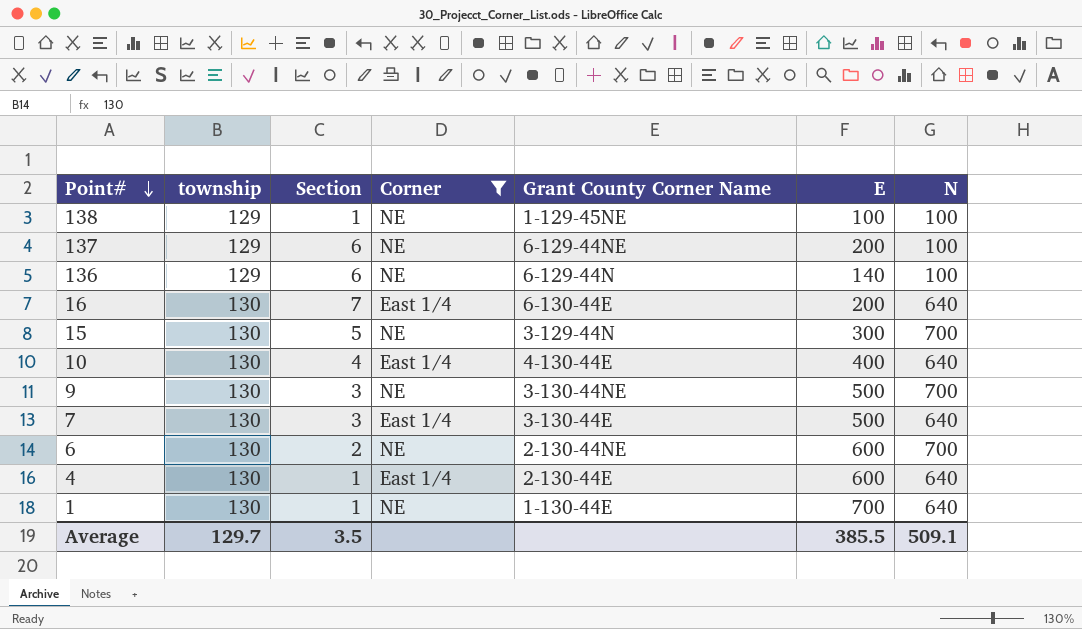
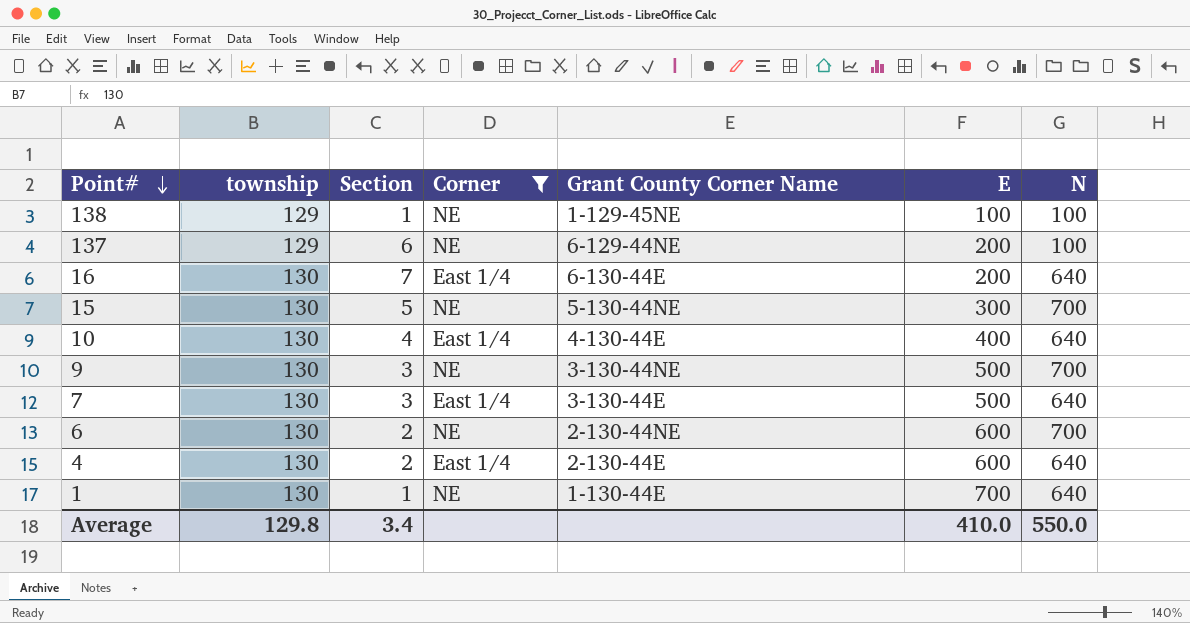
row 136: 129 | 6 | NE | 6-129-44N | 140 | 100 -> none
15 | Grant County Corner Name: 3-129-44N -> 5-130-44NE
4 | Section: 1 -> 2
Average | township: 129.7 -> 129.8
Average | Section: 3.5 -> 3.4
Average | E: 385.5 -> 410.0
Average | N: 509.1 -> 550.0

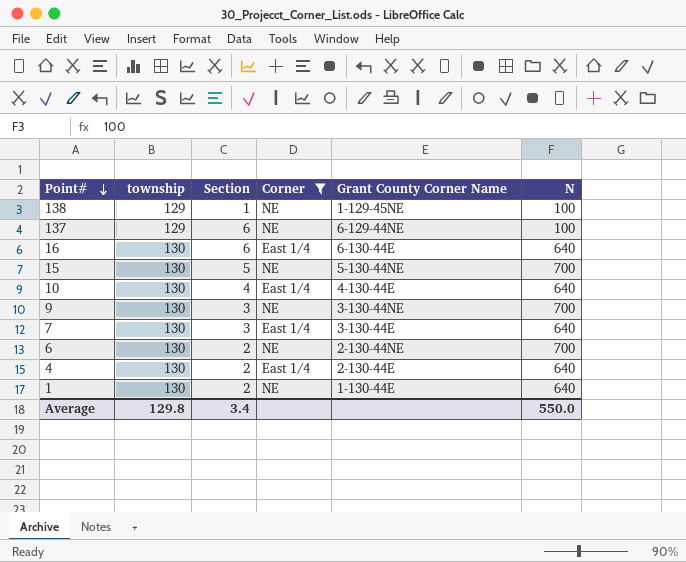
column E | position: 6 -> none
16 | Section: 7 -> 6
1 | Section: 1 -> 2

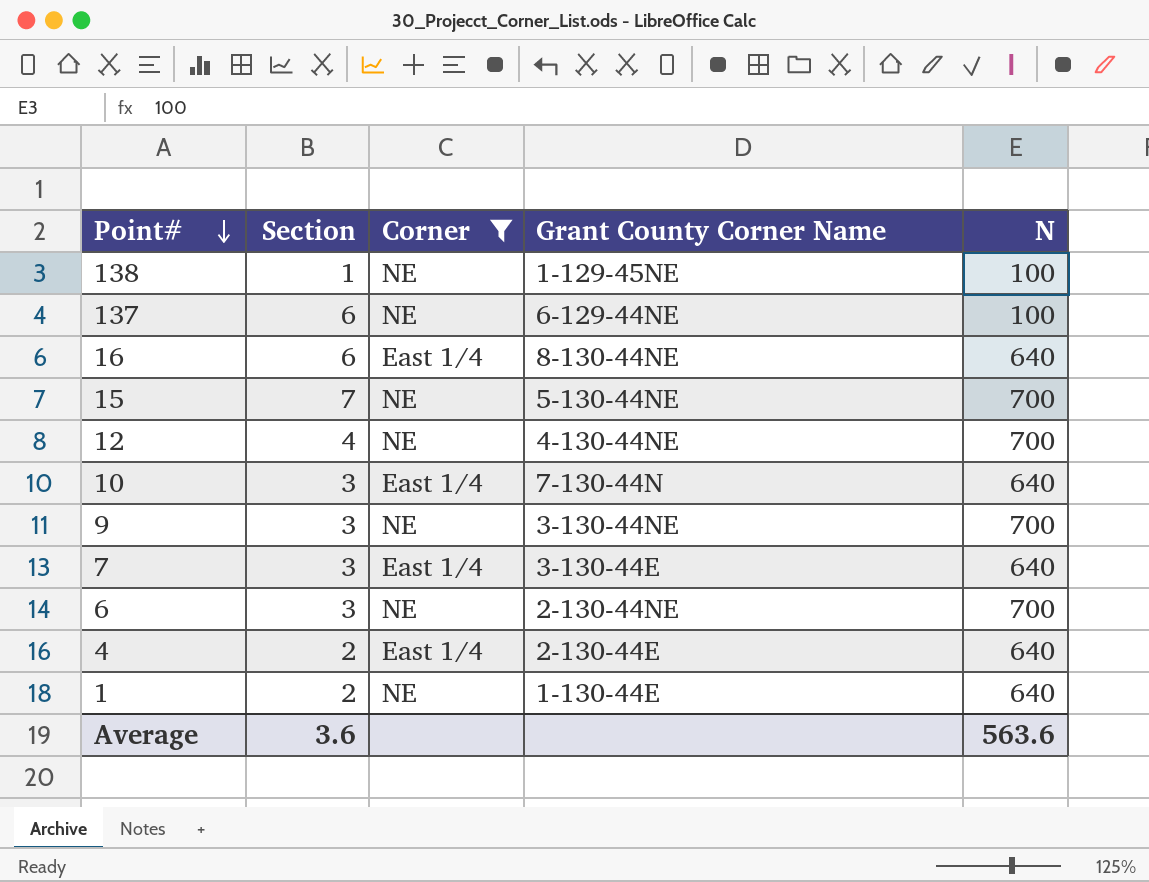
column township | position: 2 -> none
16 | Grant County Corner Name: 6-130-44E -> 8-130-44NE
15 | Section: 5 -> 7
row 12: none -> 4 | NE | 4-130-44NE | 700
10 | Section: 4 -> 3
10 | Grant County Corner Name: 4-130-44E -> 7-130-44N
6 | Section: 2 -> 3
Average | Section: 3.4 -> 3.6
Average | N: 550.0 -> 563.6

